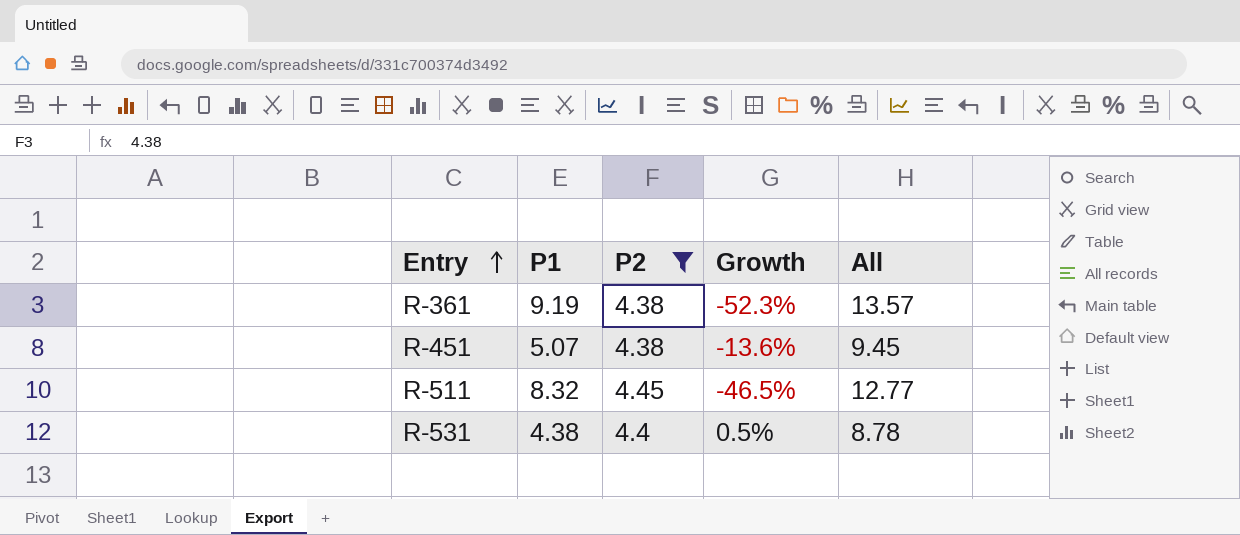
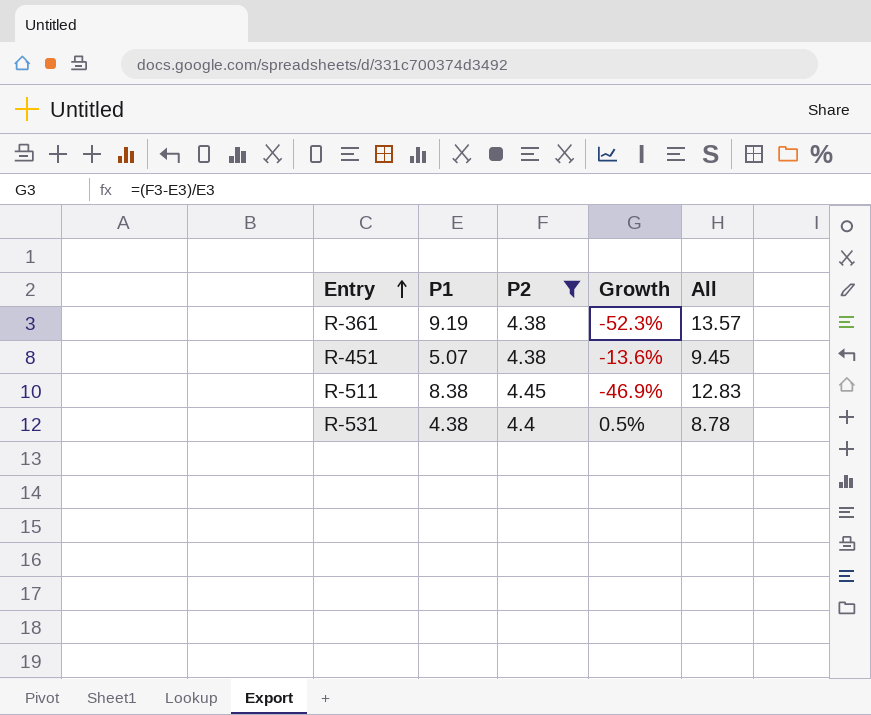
R-511 | P1: 8.32 -> 8.38
R-511 | Growth: -46.5% -> -46.9%
R-511 | All: 12.77 -> 12.83

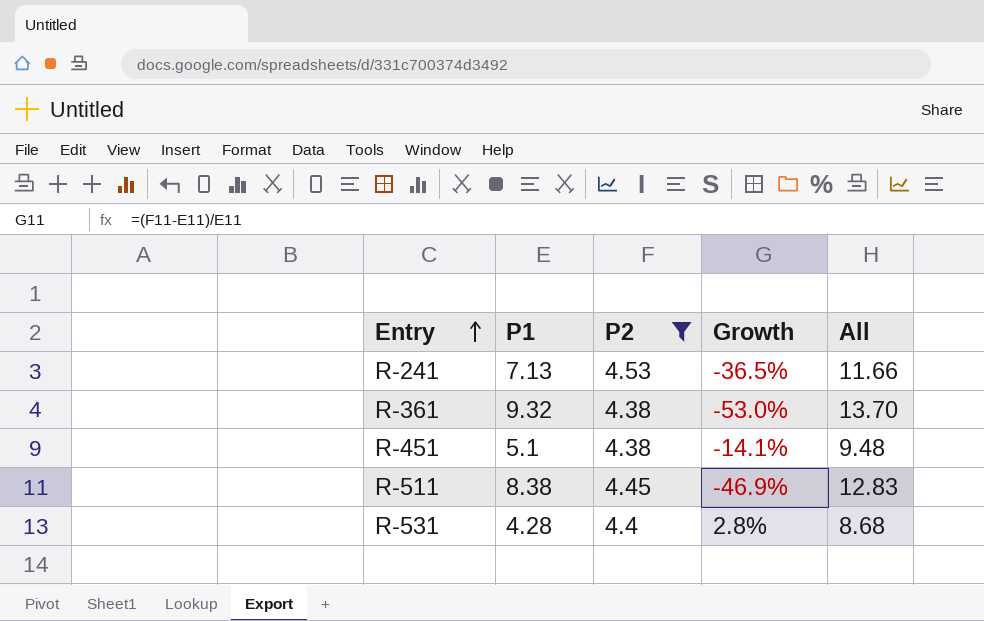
row R-241: none -> 7.13 | 4.53 | -36.5% | 11.66
R-361 | P1: 9.19 -> 9.32
R-361 | Growth: -52.3% -> -53.0%
R-361 | All: 13.57 -> 13.70
R-451 | P1: 5.07 -> 5.1
R-451 | Growth: -13.6% -> -14.1%
R-451 | All: 9.45 -> 9.48
R-531 | P1: 4.38 -> 4.28
R-531 | Growth: 0.5% -> 2.8%
R-531 | All: 8.78 -> 8.68

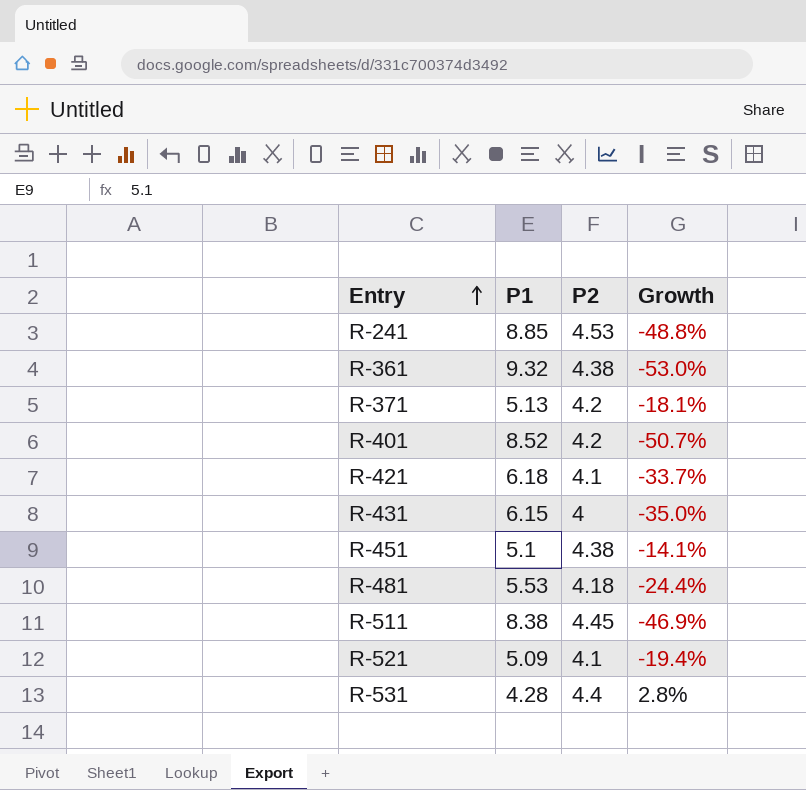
filter: P2 >= 4.38 -> none
column All | formula: [P1] + [P2] -> none
R-241 | P1: 7.13 -> 8.85
R-241 | Growth: -36.5% -> -48.8%

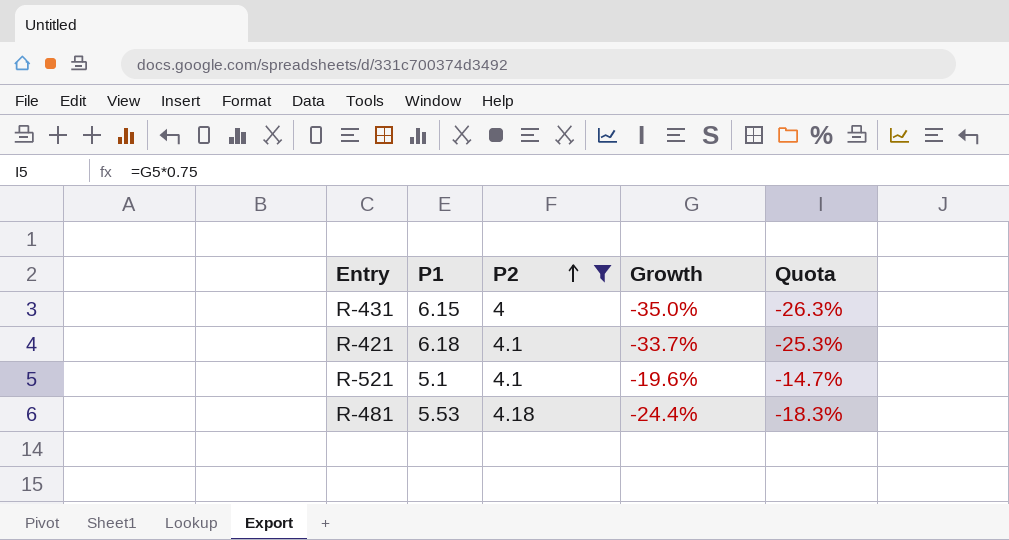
filter: none -> P2 <= 4.18
row order: Entry ascending -> P2 ascending
column Quota | formula: none -> [Growth] * 0.75
R-521 | P1: 5.09 -> 5.1
R-521 | Growth: -19.4% -> -19.6%

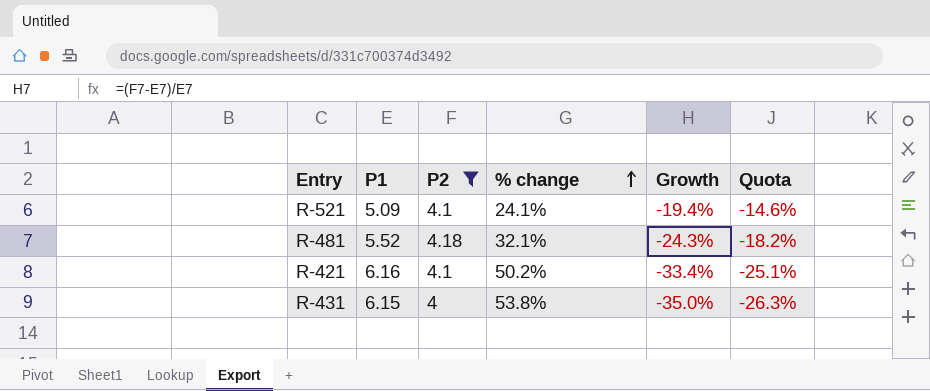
row order: P2 ascending -> % change ascending
column % change | formula: none -> ([P1] - [P2]) / [P2]
R-521 | P1: 5.1 -> 5.09
R-521 | Growth: -19.6% -> -19.4%
R-521 | Quota: -14.7% -> -14.6%
R-481 | P1: 5.53 -> 5.52
R-481 | Growth: -24.4% -> -24.3%
R-481 | Quota: -18.3% -> -18.2%
R-421 | P1: 6.18 -> 6.16
R-421 | Growth: -33.7% -> -33.4%
R-421 | Quota: -25.3% -> -25.1%

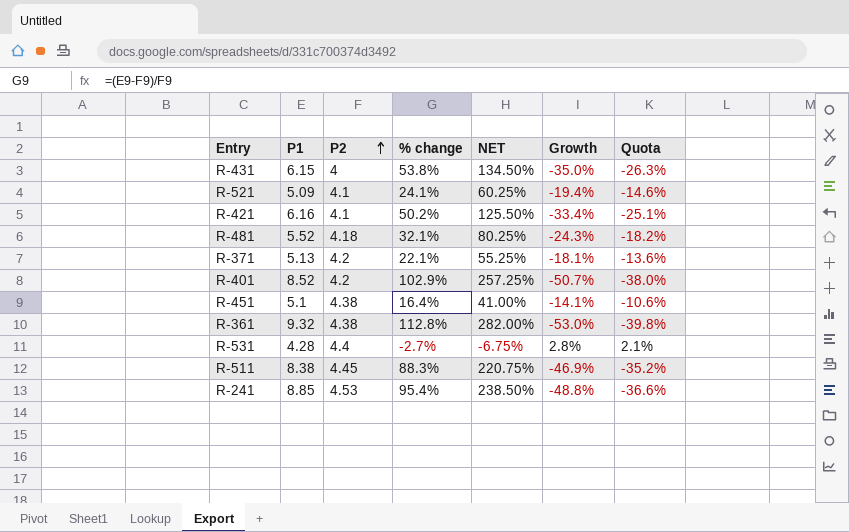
filter: P2 <= 4.18 -> none
row order: % change ascending -> P2 ascending
column NET | formula: none -> [% change] * 2.5

